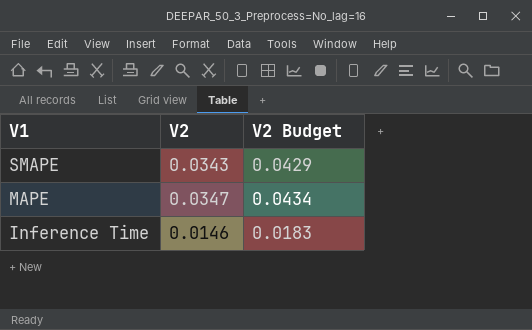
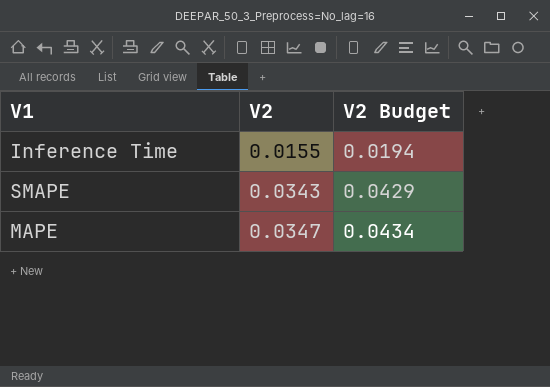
row order: V1 descending -> V2 ascending
Inference Time | V2: 0.0146 -> 0.0155
Inference Time | V2 Budget: 0.0183 -> 0.0194

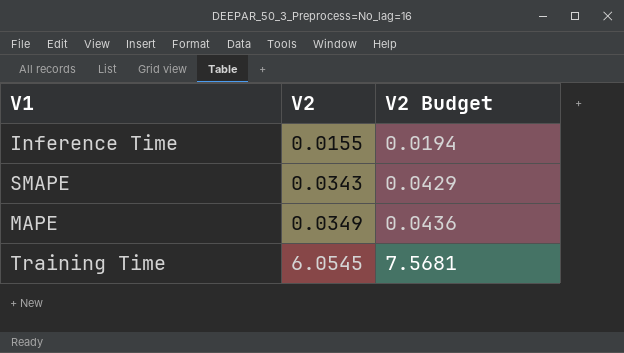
MAPE | V2: 0.0347 -> 0.0349
MAPE | V2 Budget: 0.0434 -> 0.0436
row Training Time: none -> 6.0545 | 7.5681

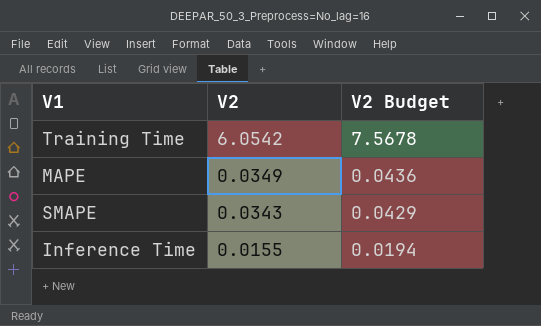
row order: V2 ascending -> V2 descending
Training Time | V2: 6.0545 -> 6.0542
Training Time | V2 Budget: 7.5681 -> 7.5678

